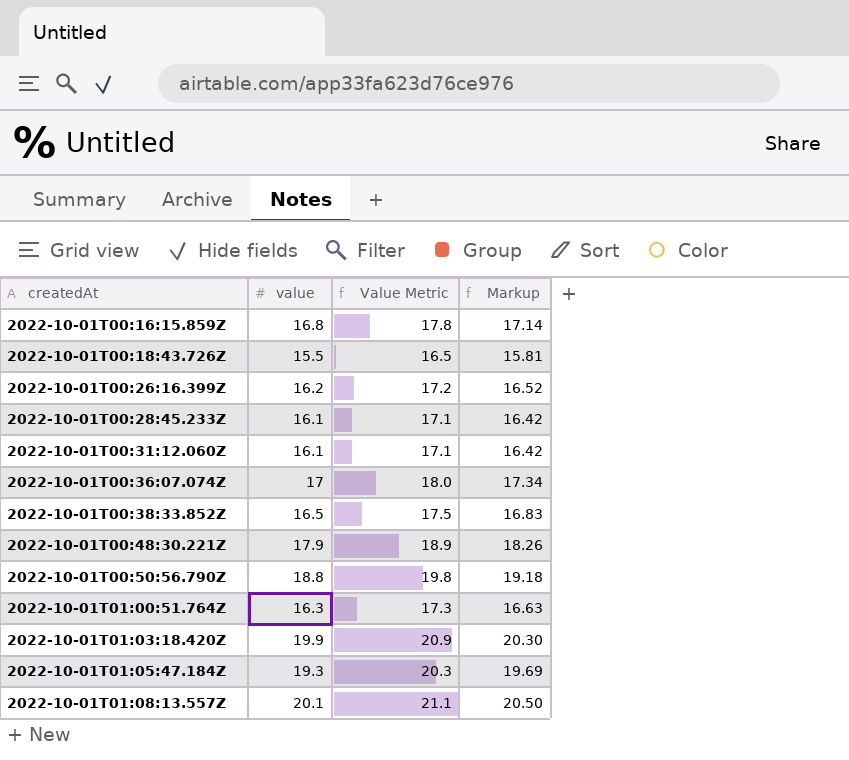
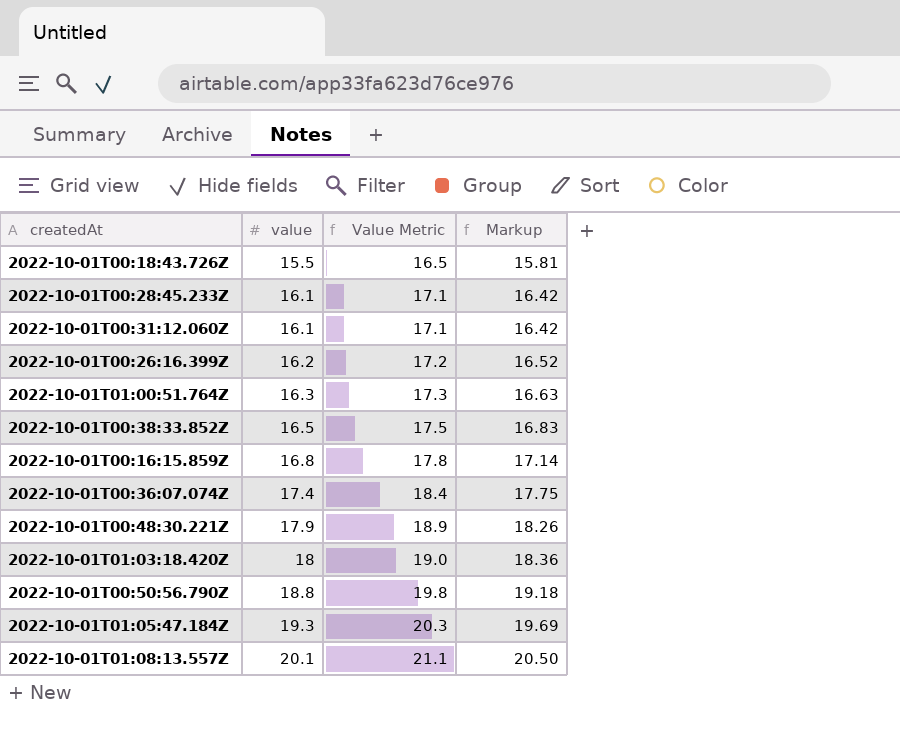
row order: createdAt ascending -> value ascending
2022-10-01T00:36:07.074Z | value: 17 -> 17.4
2022-10-01T00:36:07.074Z | Value Metric: 18.0 -> 18.4
2022-10-01T00:36:07.074Z | Markup: 17.34 -> 17.75
2022-10-01T01:03:18.420Z | value: 19.9 -> 18
2022-10-01T01:03:18.420Z | Value Metric: 20.9 -> 19.0
2022-10-01T01:03:18.420Z | Markup: 20.30 -> 18.36

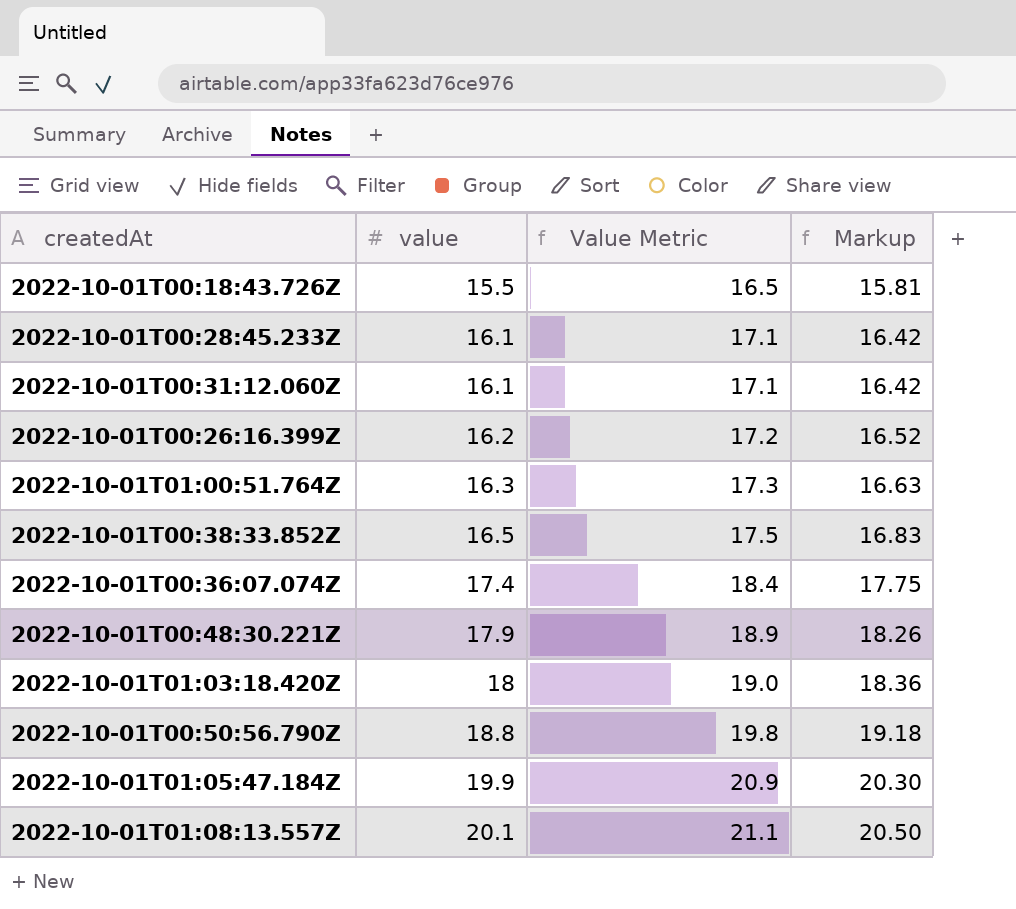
row 2022-10-01T00:16:15.859Z: 16.8 | 17.8 | 17.14 -> none
2022-10-01T01:05:47.184Z | value: 19.3 -> 19.9
2022-10-01T01:05:47.184Z | Value Metric: 20.3 -> 20.9
2022-10-01T01:05:47.184Z | Markup: 19.69 -> 20.30

